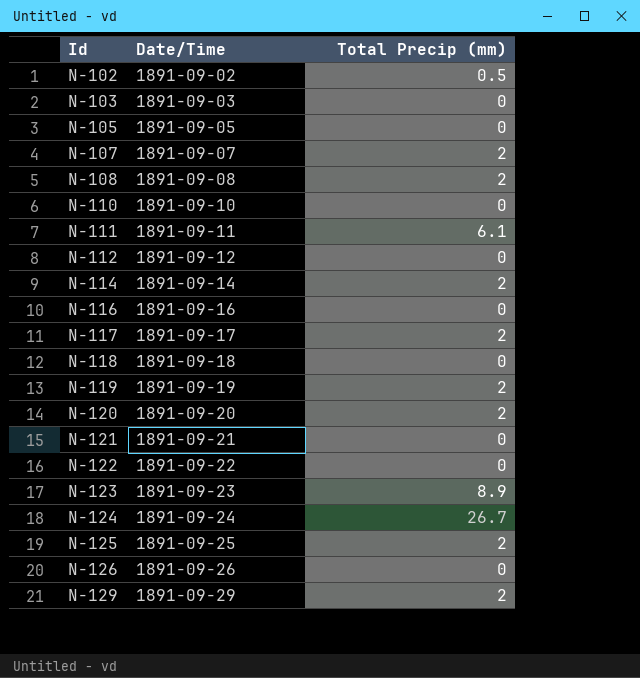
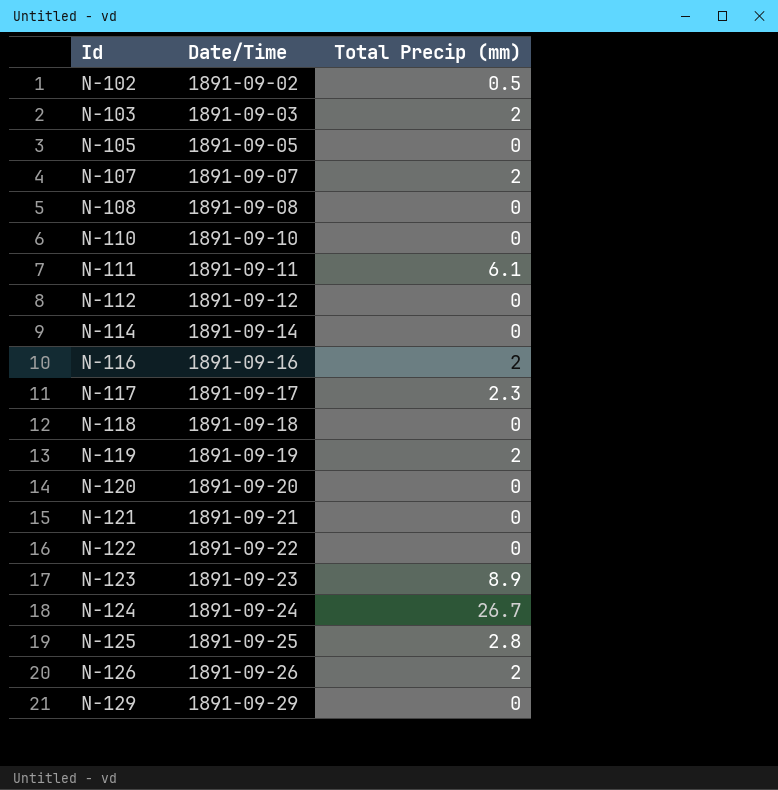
N-103 | Total Precip (mm): 0 -> 2
N-108 | Total Precip (mm): 2 -> 0
N-114 | Total Precip (mm): 2 -> 0
N-116 | Total Precip (mm): 0 -> 2
N-117 | Total Precip (mm): 2 -> 2.3
N-120 | Total Precip (mm): 2 -> 0
N-125 | Total Precip (mm): 2 -> 2.8
N-126 | Total Precip (mm): 0 -> 2
N-129 | Total Precip (mm): 2 -> 0

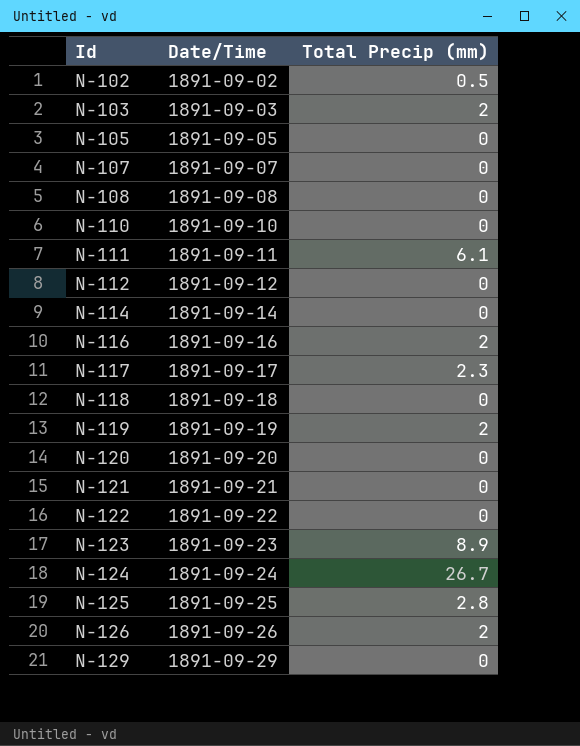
N-107 | Total Precip (mm): 2 -> 0

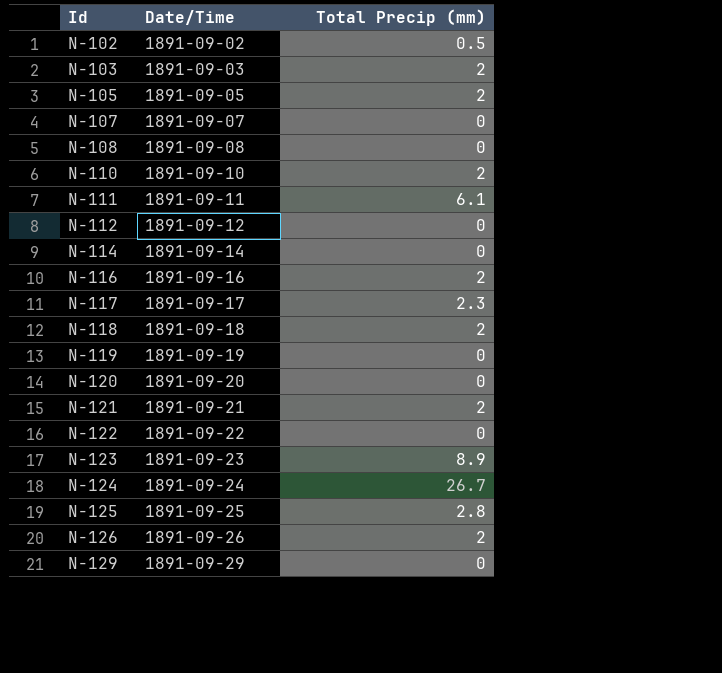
N-105 | Total Precip (mm): 0 -> 2
N-110 | Total Precip (mm): 0 -> 2
N-118 | Total Precip (mm): 0 -> 2
N-119 | Total Precip (mm): 2 -> 0
N-121 | Total Precip (mm): 0 -> 2

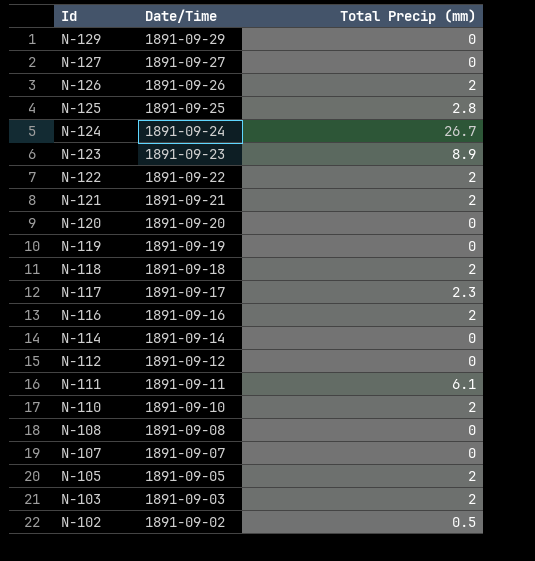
row order: Id ascending -> Id descending
row N-127: none -> 1891-09-27 | 0
N-122 | Total Precip (mm): 0 -> 2

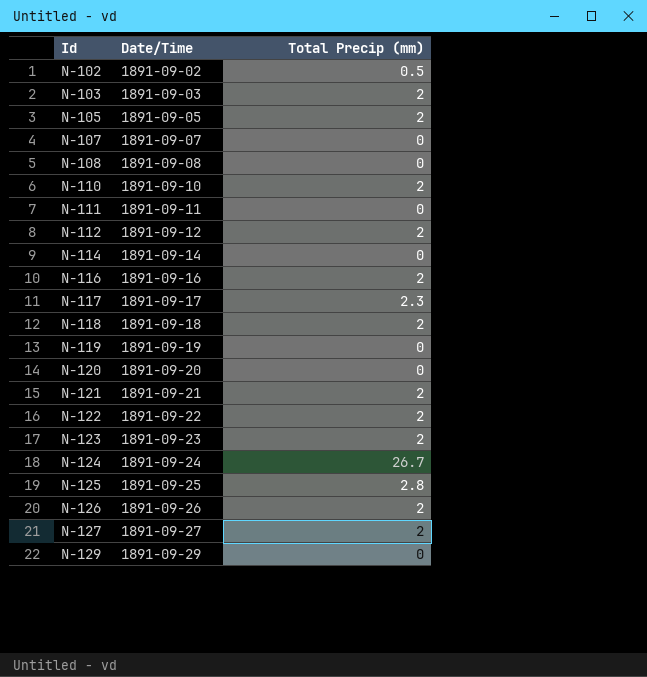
row order: Id descending -> Id ascending
N-111 | Total Precip (mm): 6.1 -> 0
N-112 | Total Precip (mm): 0 -> 2
N-123 | Total Precip (mm): 8.9 -> 2
N-127 | Total Precip (mm): 0 -> 2

